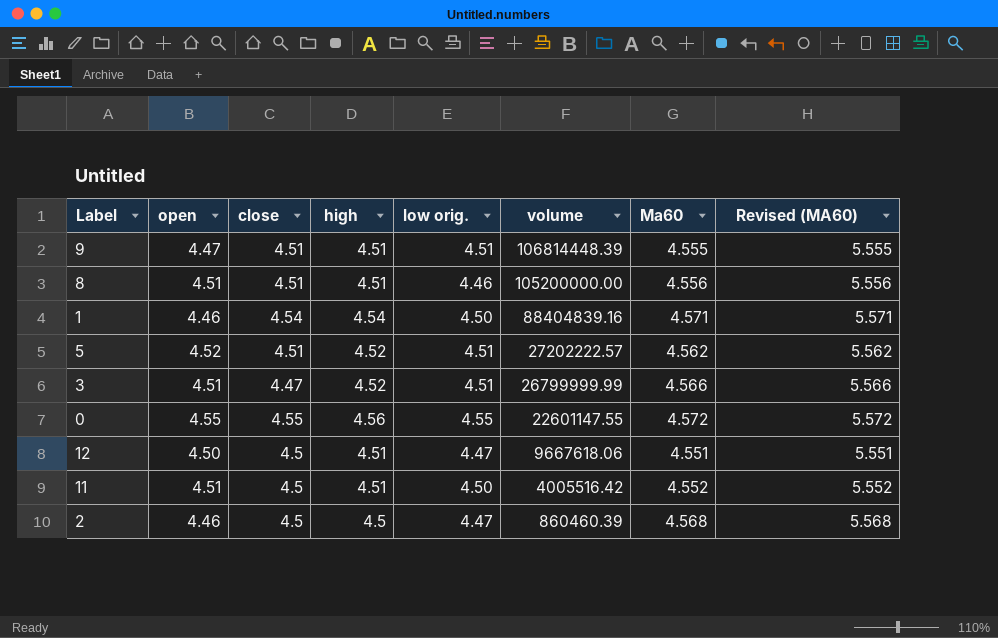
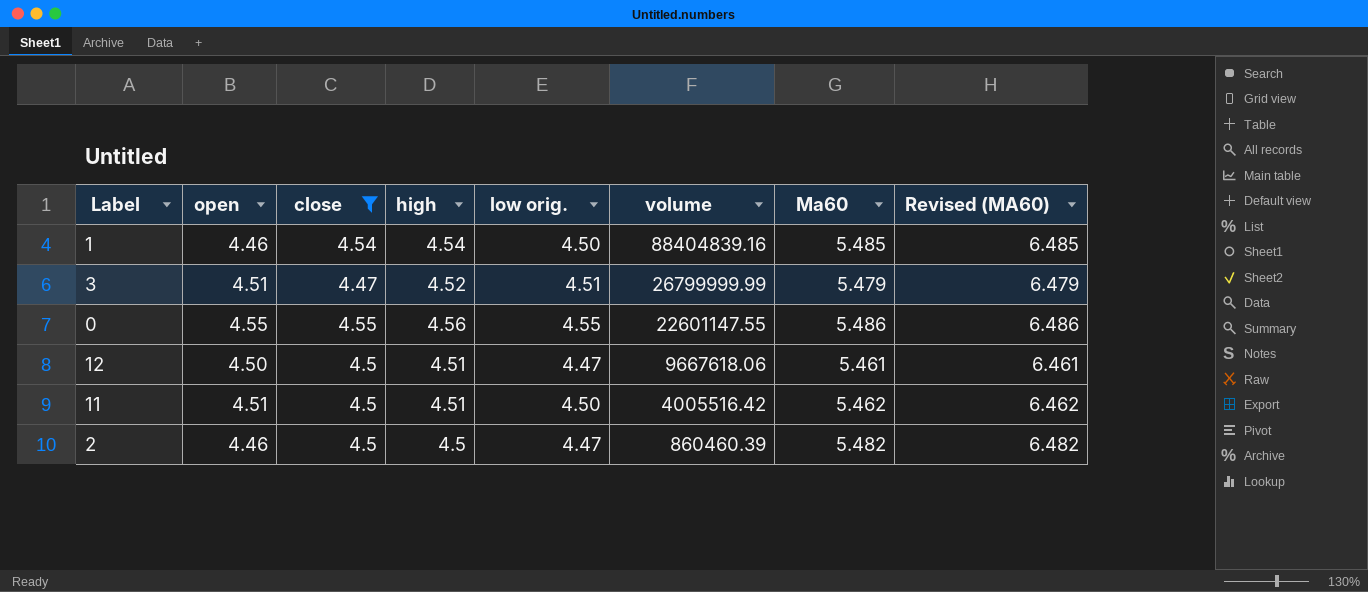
filter: none -> close != 4.51
1 | Ma60: 4.571 -> 5.485
1 | Revised (MA60): 5.571 -> 6.485
3 | Ma60: 4.566 -> 5.479
3 | Revised (MA60): 5.566 -> 6.479
0 | Ma60: 4.572 -> 5.486
0 | Revised (MA60): 5.572 -> 6.486
12 | Ma60: 4.551 -> 5.461
12 | Revised (MA60): 5.551 -> 6.461
11 | Ma60: 4.552 -> 5.462
11 | Revised (MA60): 5.552 -> 6.462
2 | Ma60: 4.568 -> 5.482
2 | Revised (MA60): 5.568 -> 6.482

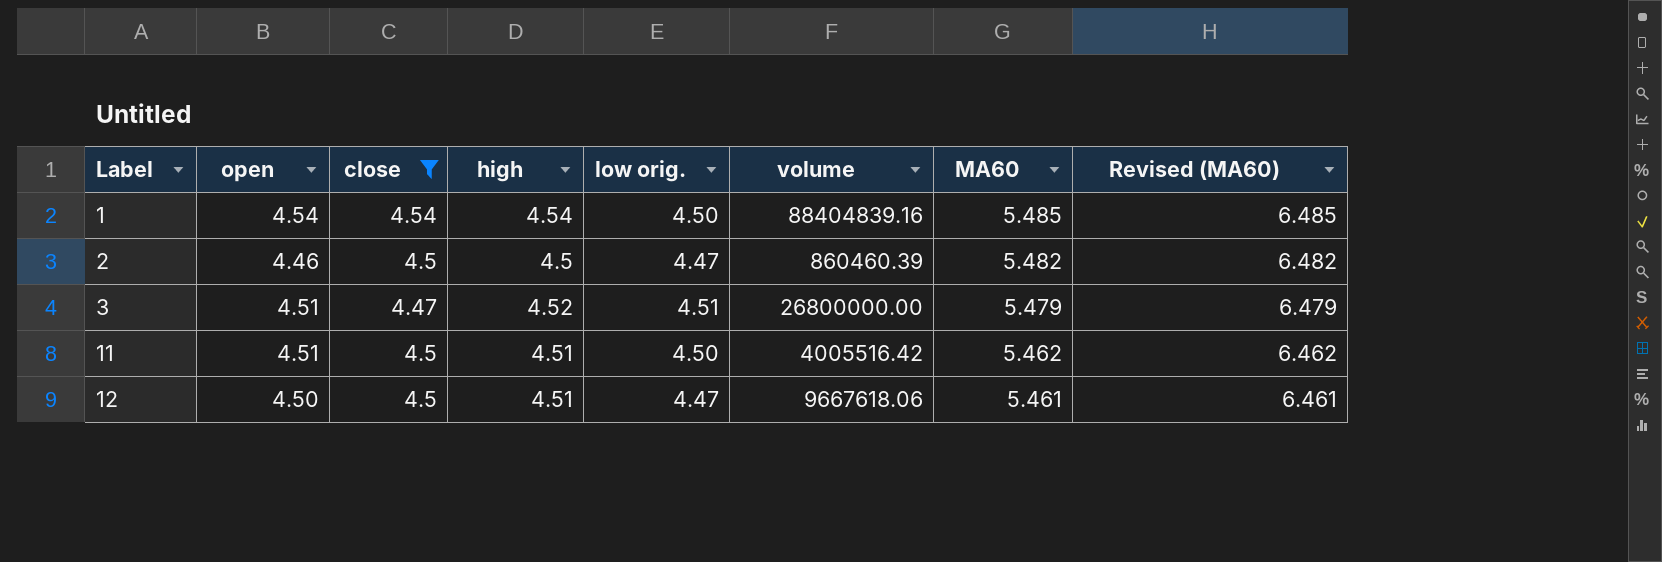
row order: volume descending -> Label ascending
column name: Ma60 -> MA60
row 0: 4.55 | 4.55 | 4.56 | 4.55 | 22601147.55 | 5.486 | 6.486 -> none
1 | open: 4.46 -> 4.54
3 | volume: 26799999.99 -> 26800000.00

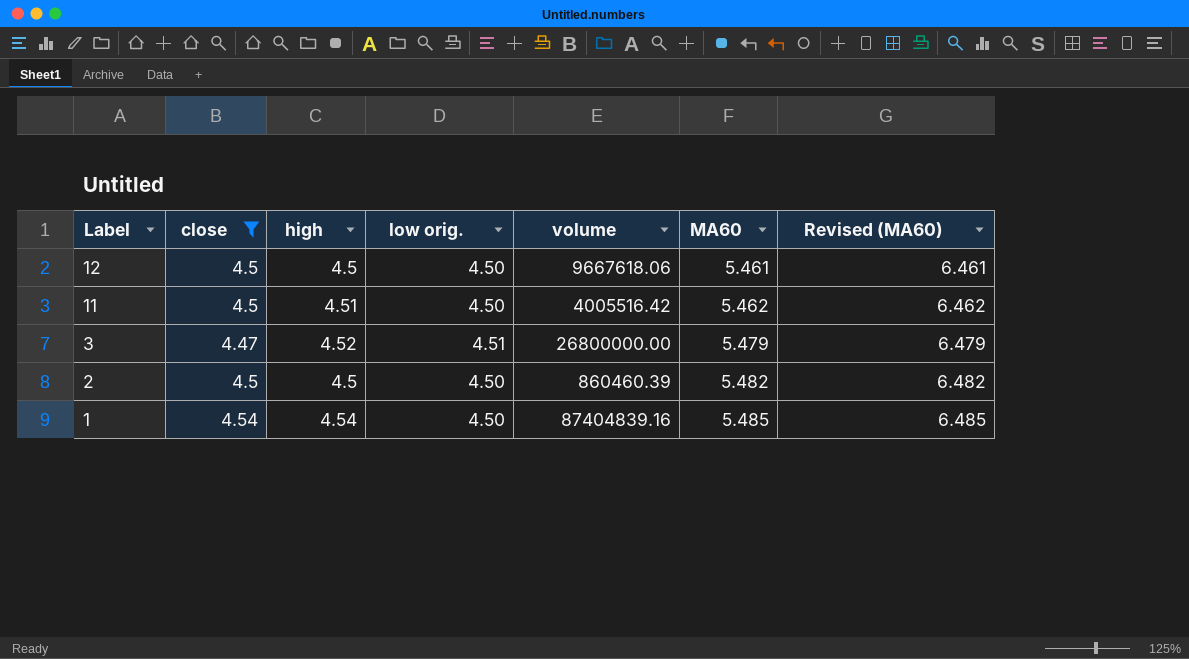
row order: Label ascending -> Label descending
column open | position: 2 -> none
12 | high: 4.51 -> 4.5
12 | low orig.: 4.47 -> 4.50
2 | low orig.: 4.47 -> 4.50
1 | volume: 88404839.16 -> 87404839.16

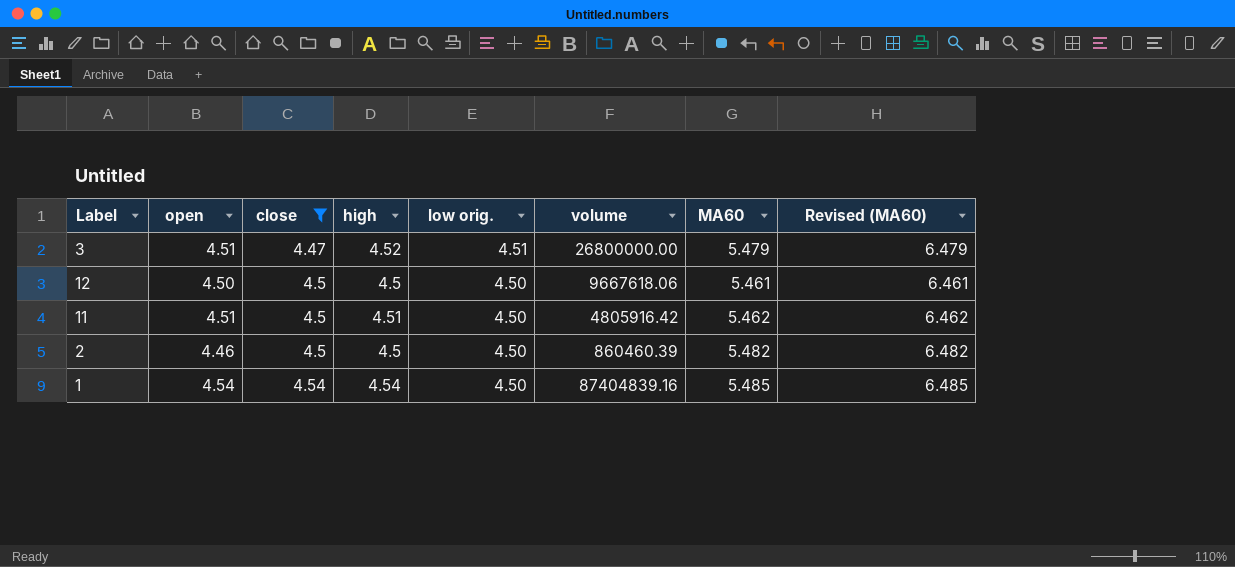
row order: Label descending -> close ascending
column open | position: none -> 2
11 | volume: 4005516.42 -> 4805916.42

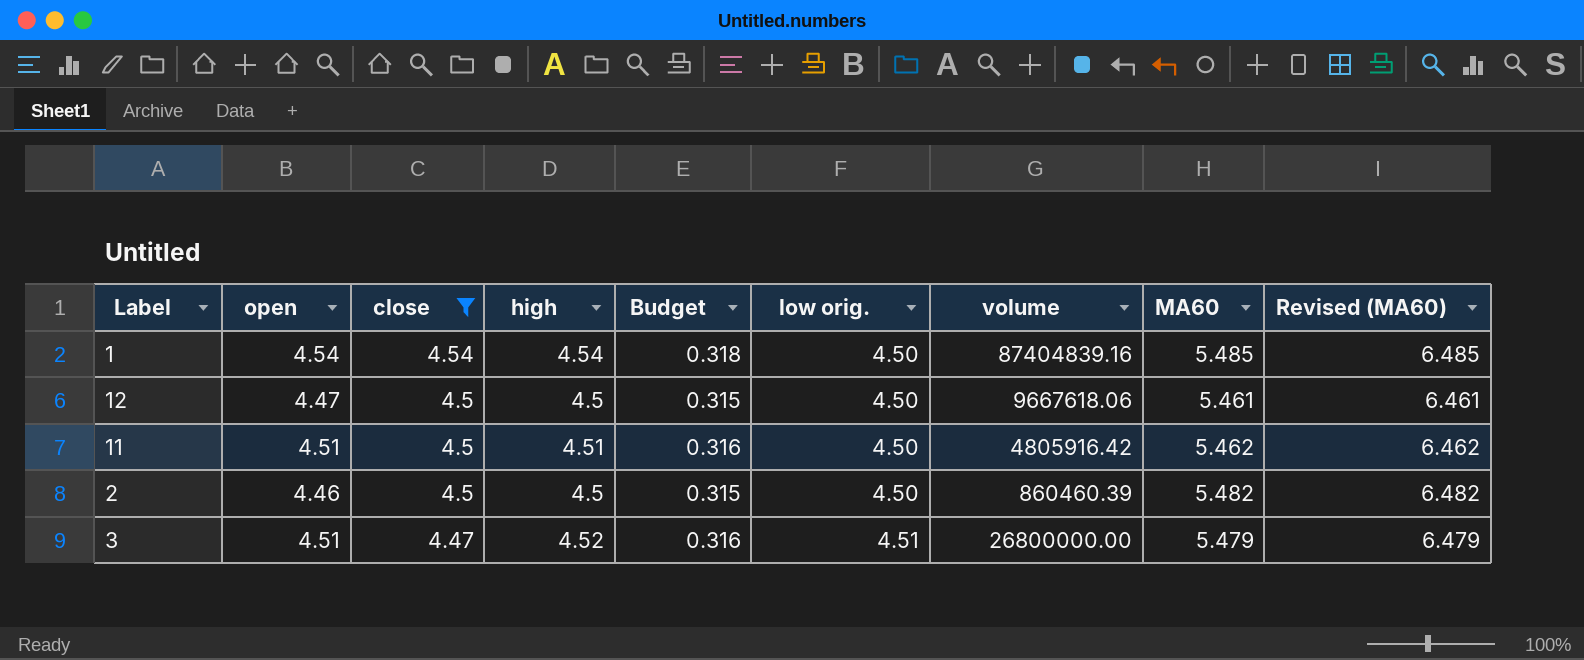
row order: close ascending -> close descending
column Budget | formula: none -> [high] * 0.07
12 | open: 4.50 -> 4.47

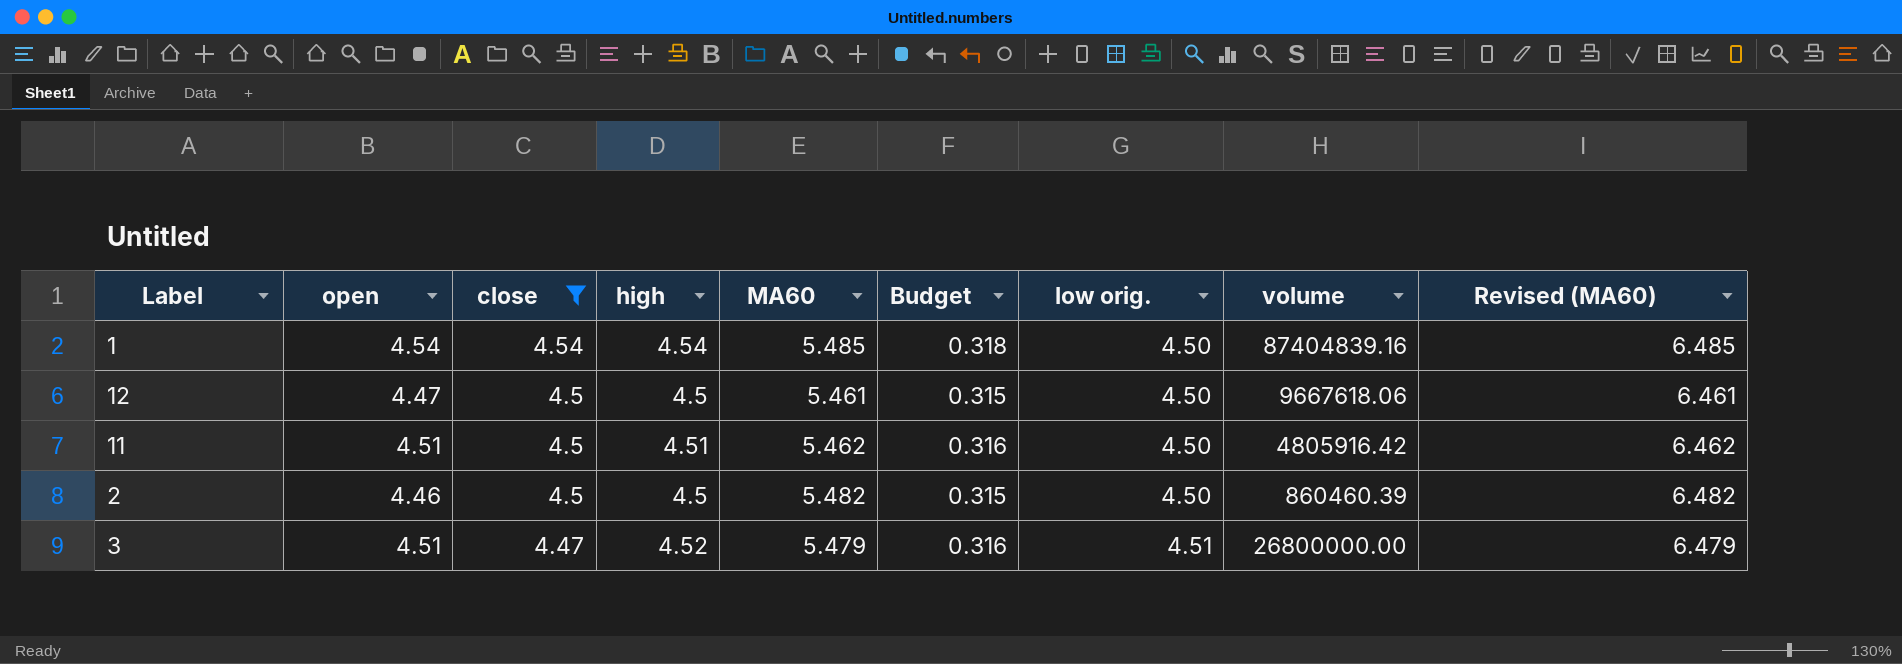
column MA60 | position: 8 -> 5

